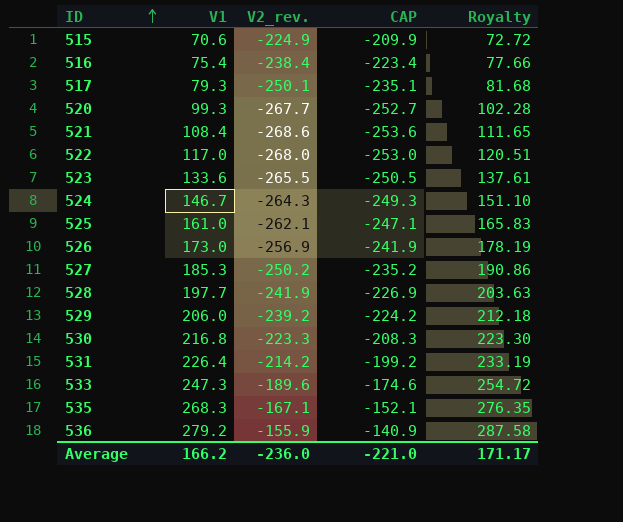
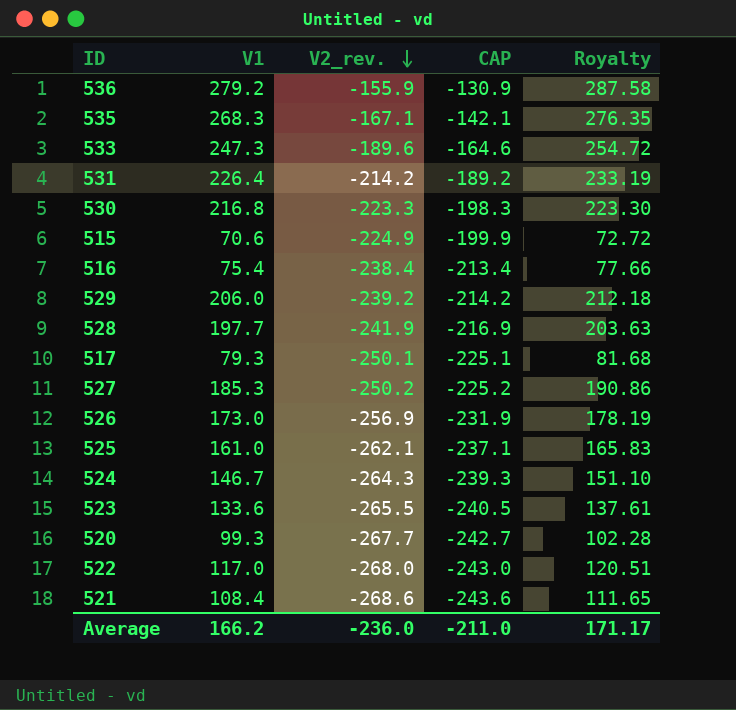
row order: ID ascending -> V2_rev. descending
column CAP | formula: [V2_rev.] + 15 -> [V2_rev.] + 25
Average | CAP: -221.0 -> -211.0

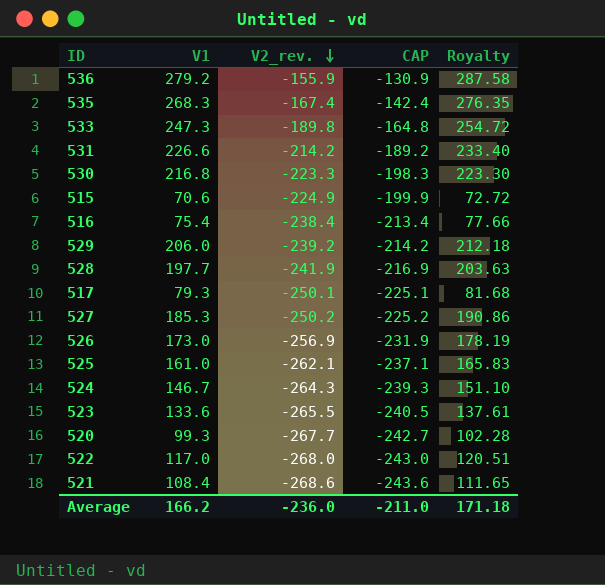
535 | V2_rev.: -167.1 -> -167.4
535 | CAP: -142.1 -> -142.4
533 | V2_rev.: -189.6 -> -189.8
533 | CAP: -164.6 -> -164.8
531 | V1: 226.4 -> 226.6
531 | Royalty: 233.19 -> 233.40
Average | Royalty: 171.17 -> 171.18

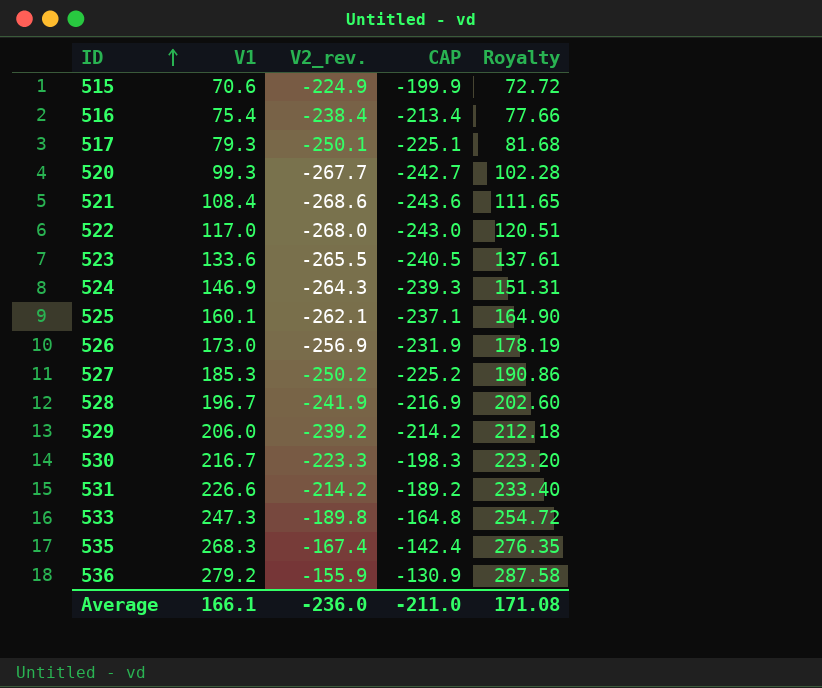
row order: V2_rev. descending -> ID ascending
524 | V1: 146.7 -> 146.9
524 | Royalty: 151.10 -> 151.31
525 | V1: 161.0 -> 160.1
525 | Royalty: 165.83 -> 164.90
528 | V1: 197.7 -> 196.7
528 | Royalty: 203.63 -> 202.60
530 | V1: 216.8 -> 216.7
530 | Royalty: 223.30 -> 223.20
Average | V1: 166.2 -> 166.1
Average | Royalty: 171.18 -> 171.08

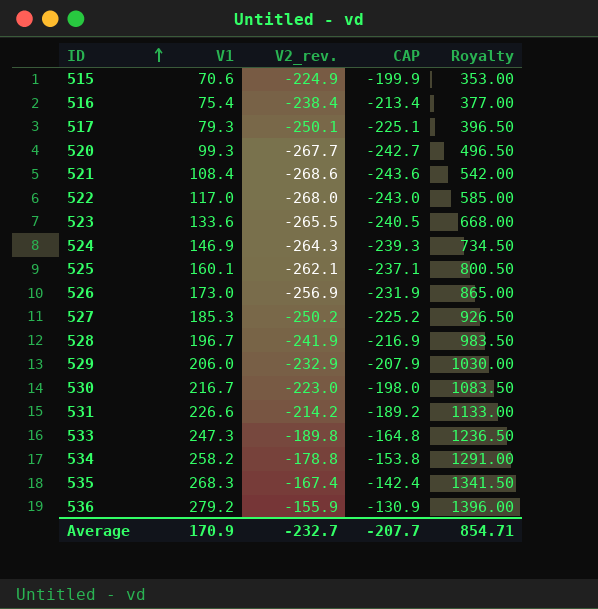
column Royalty | formula: [V1] * 1.03 -> [V1] * 5
529 | V2_rev.: -239.2 -> -232.9
529 | CAP: -214.2 -> -207.9
530 | V2_rev.: -223.3 -> -223.0
530 | CAP: -198.3 -> -198.0
row 534: none -> 258.2 | -178.8 | -153.8 | 1291.00
Average | V1: 166.1 -> 170.9
Average | V2_rev.: -236.0 -> -232.7
Average | CAP: -211.0 -> -207.7
Average | Royalty: 171.08 -> 854.71

